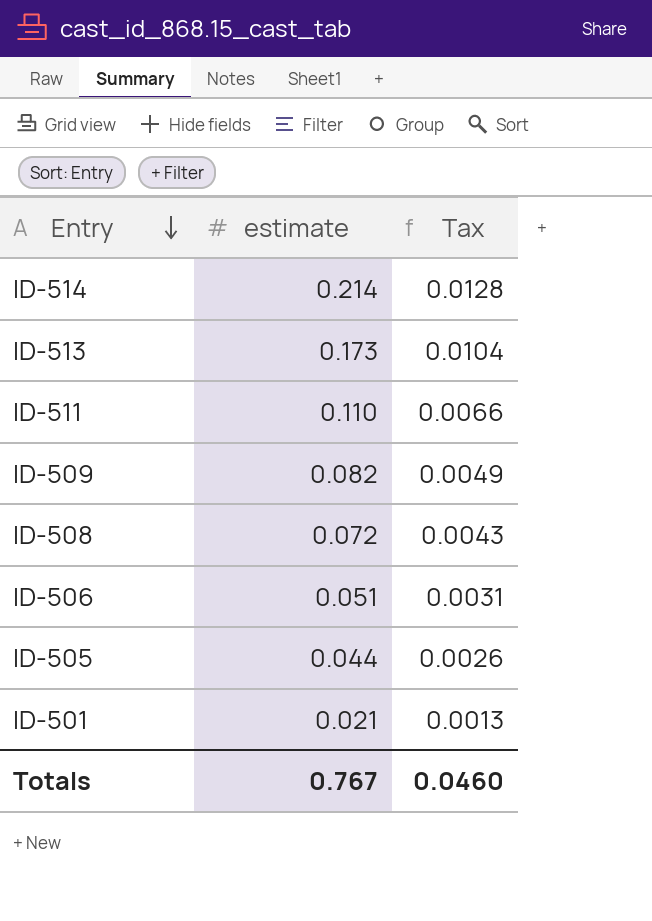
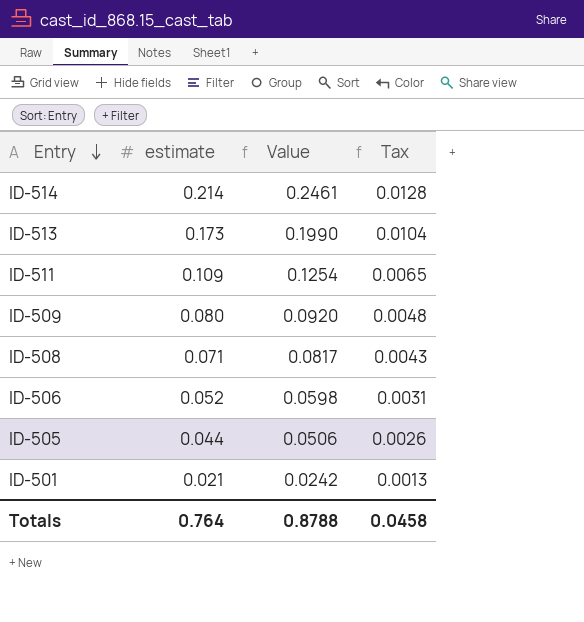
column Value | formula: none -> [estimate] * 1.15
ID-511 | estimate: 0.110 -> 0.109
ID-511 | Tax: 0.0066 -> 0.0065
ID-509 | estimate: 0.082 -> 0.080
ID-509 | Tax: 0.0049 -> 0.0048
ID-508 | estimate: 0.072 -> 0.071
ID-506 | estimate: 0.051 -> 0.052
Totals | estimate: 0.767 -> 0.764
Totals | Tax: 0.0460 -> 0.0458

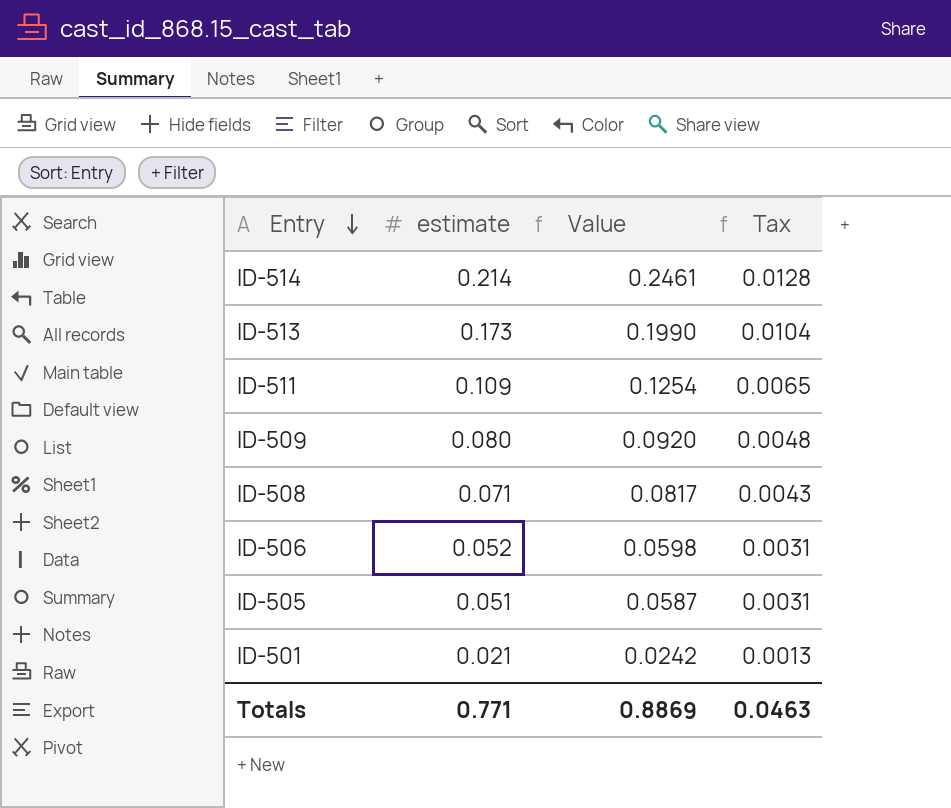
ID-505 | estimate: 0.044 -> 0.051
ID-505 | Value: 0.0506 -> 0.0587
ID-505 | Tax: 0.0026 -> 0.0031
Totals | estimate: 0.764 -> 0.771
Totals | Value: 0.8788 -> 0.8869
Totals | Tax: 0.0458 -> 0.0463

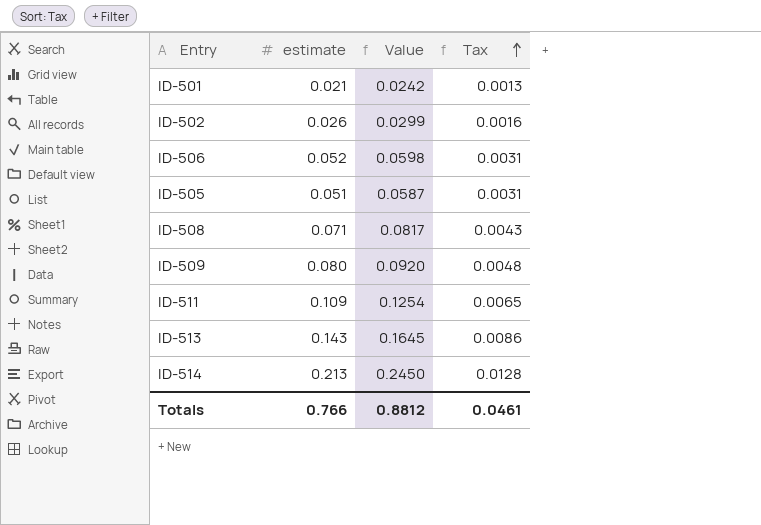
row order: Entry descending -> Tax ascending
row ID-502: none -> 0.026 | 0.0299 | 0.0016
ID-513 | estimate: 0.173 -> 0.143
ID-513 | Value: 0.1990 -> 0.1645
ID-513 | Tax: 0.0104 -> 0.0086
ID-514 | estimate: 0.214 -> 0.213
ID-514 | Value: 0.2461 -> 0.2450
Totals | estimate: 0.771 -> 0.766
Totals | Value: 0.8869 -> 0.8812
Totals | Tax: 0.0463 -> 0.0461

